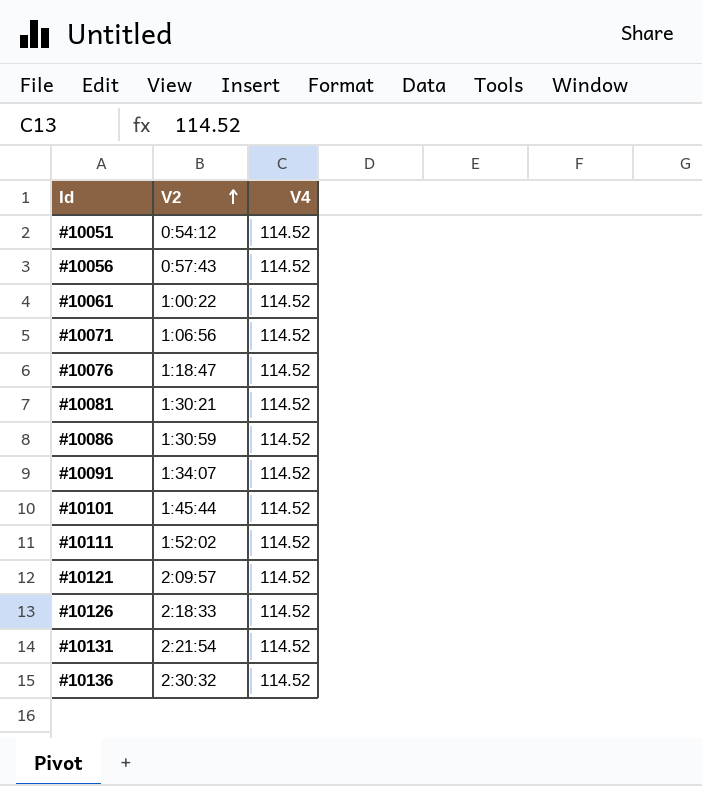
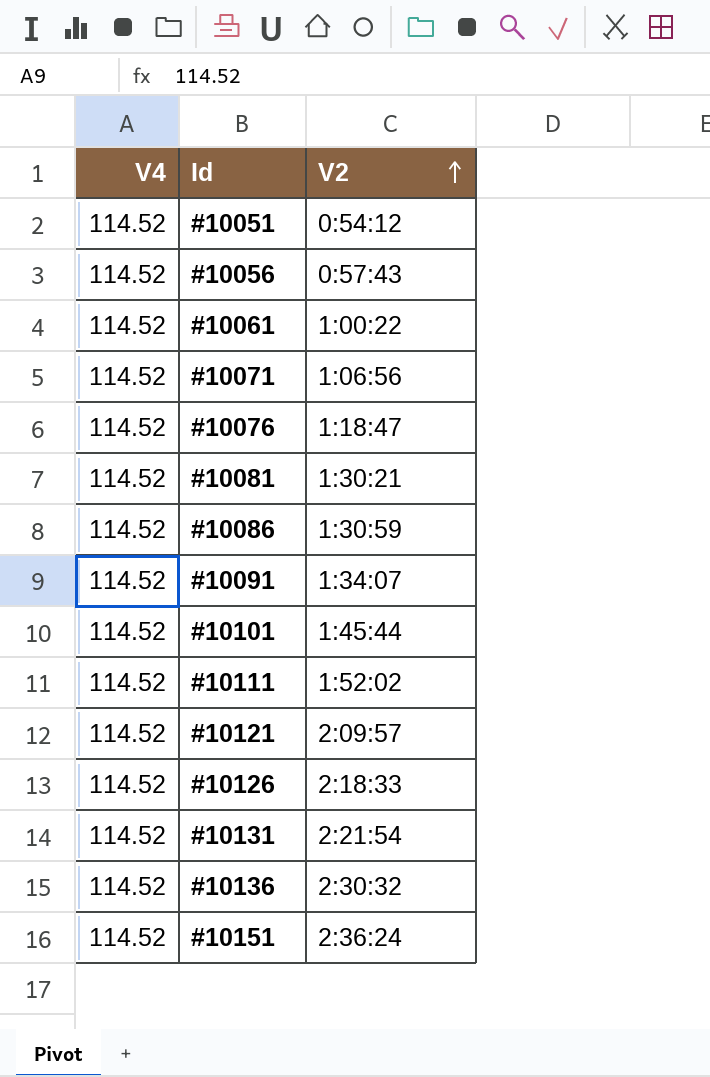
column V4 | position: 3 -> 1
row #10151: none -> 114.52 | 2:36:24

